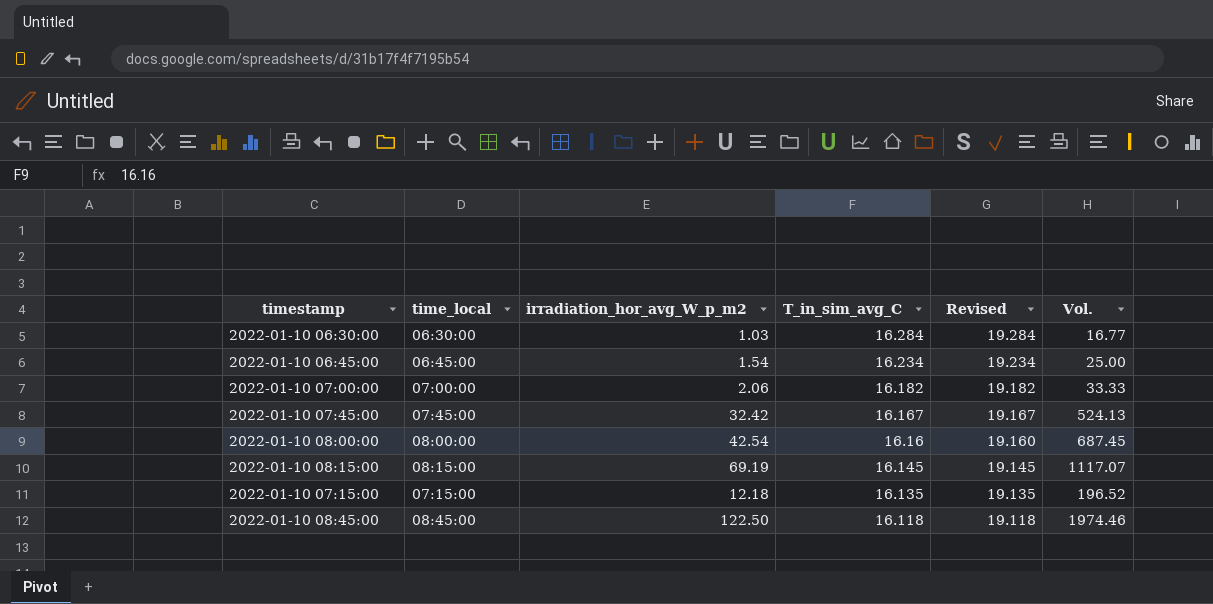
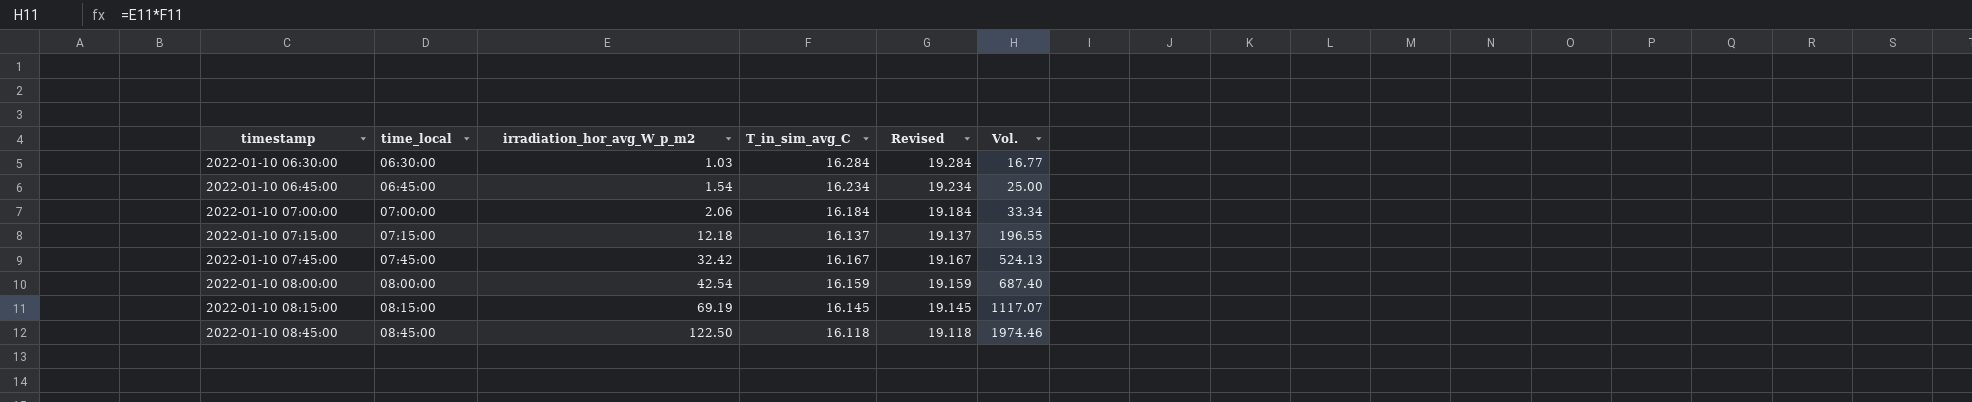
row order: T_in_sim_avg_C descending -> timestamp ascending
2022-01-10 07:00:00 | T_in_sim_avg_C: 16.182 -> 16.184
2022-01-10 07:00:00 | Revised: 19.182 -> 19.184
2022-01-10 07:00:00 | Vol.: 33.33 -> 33.34
2022-01-10 07:15:00 | T_in_sim_avg_C: 16.135 -> 16.137
2022-01-10 07:15:00 | Revised: 19.135 -> 19.137
2022-01-10 07:15:00 | Vol.: 196.52 -> 196.55
2022-01-10 08:00:00 | T_in_sim_avg_C: 16.16 -> 16.159
2022-01-10 08:00:00 | Revised: 19.160 -> 19.159
2022-01-10 08:00:00 | Vol.: 687.45 -> 687.40

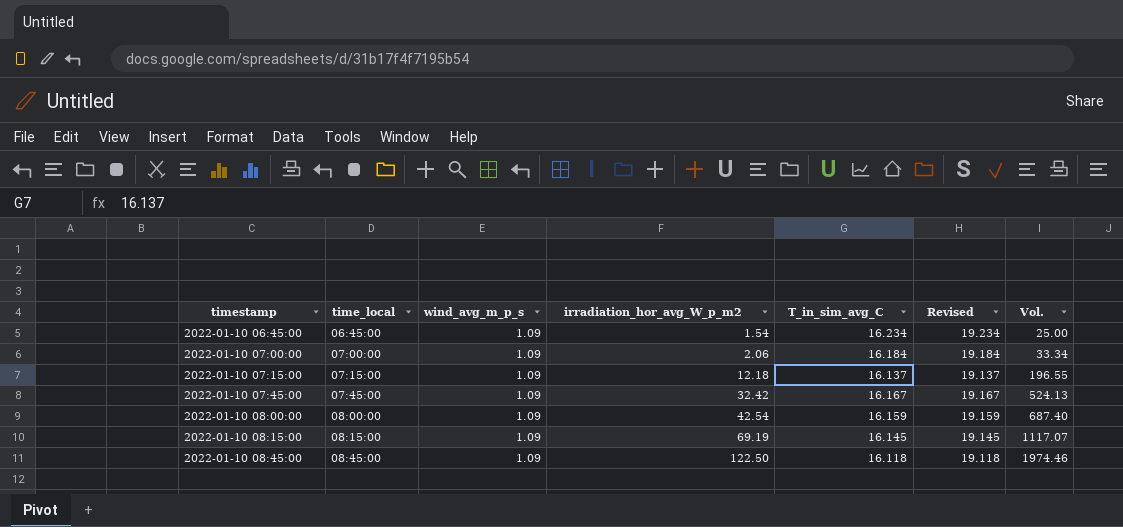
column wind_avg_m_p_s | position: none -> 3
row 2022-01-10 06:30:00: 06:30:00 | 1.03 | 16.284 | 19.284 | 16.77 -> none

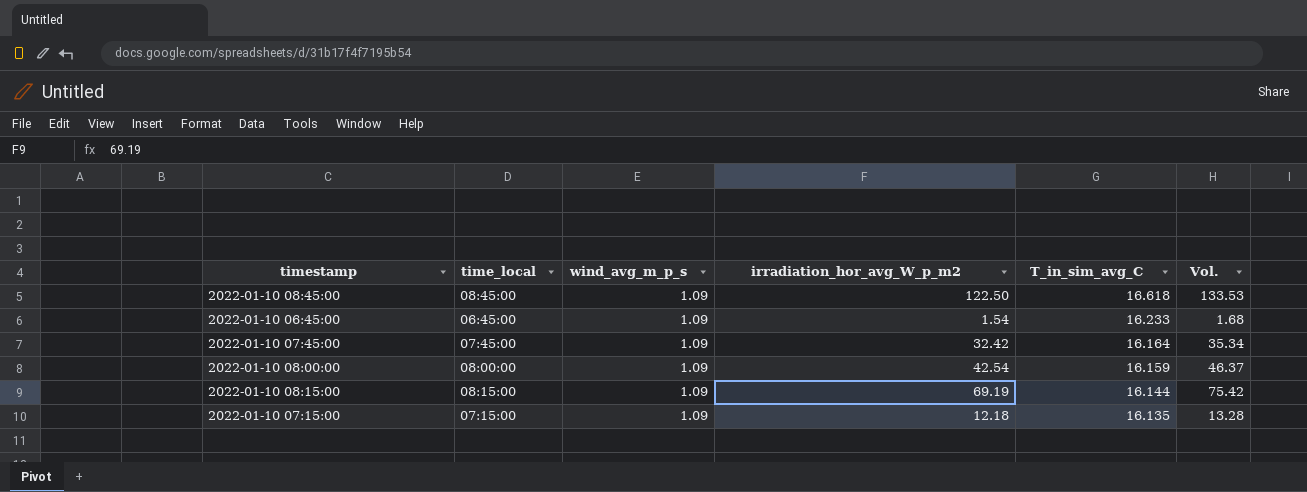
row order: timestamp ascending -> T_in_sim_avg_C descending
column Revised | formula: [T_in_sim_avg_C] + 3 -> none
column Vol. | formula: [irradiation_hor_avg_W_p_m2] * [T_in_sim_avg_C] -> [wind_avg_m_p_s] * [irradiation_hor_avg_W_p_m2]
row 2022-01-10 07:00:00: 07:00:00 | 1.09 | 2.06 | 16.184 | 19.184 | 33.34 -> none
2022-01-10 08:45:00 | T_in_sim_avg_C: 16.118 -> 16.618
2022-01-10 06:45:00 | T_in_sim_avg_C: 16.234 -> 16.233
2022-01-10 07:45:00 | T_in_sim_avg_C: 16.167 -> 16.164
2022-01-10 08:15:00 | T_in_sim_avg_C: 16.145 -> 16.144
2022-01-10 07:15:00 | T_in_sim_avg_C: 16.137 -> 16.135

